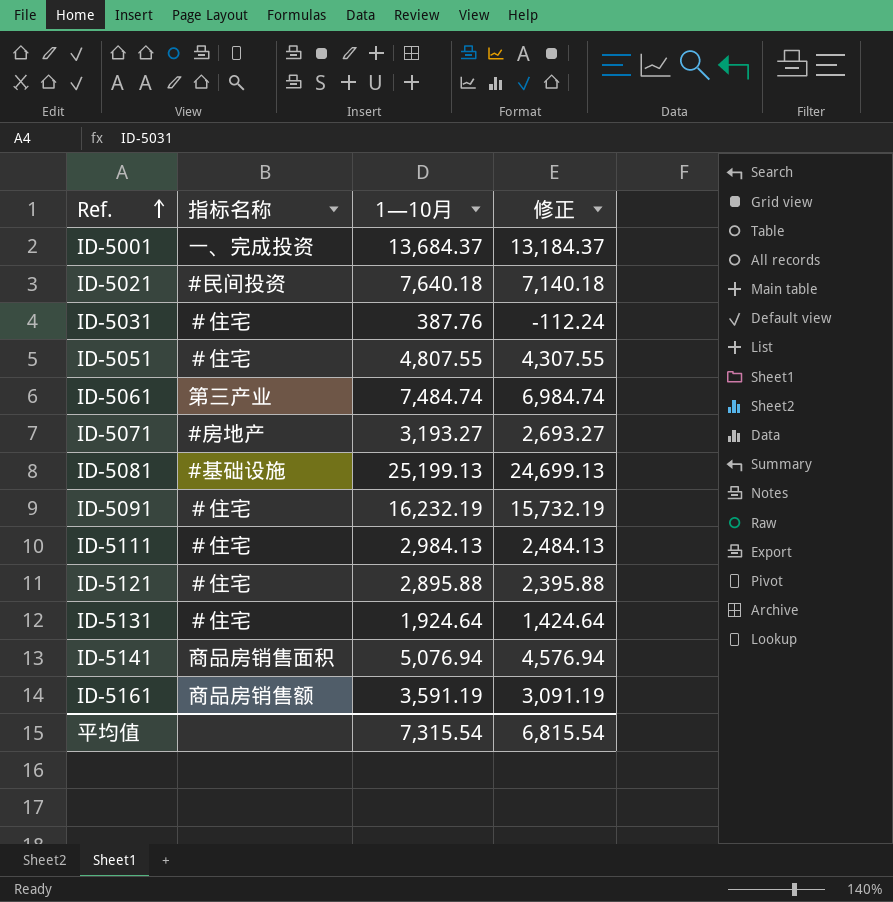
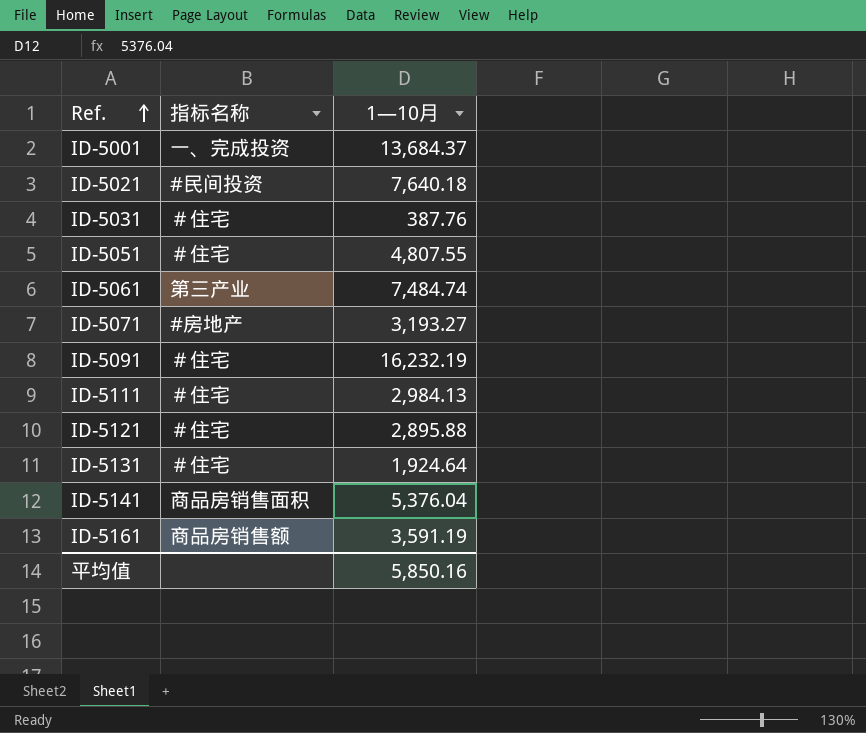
column 修正 | formula: [1—10月] - 500 -> none
row ID-5081: #基础设施 | 25,199.13 | 24,699.13 -> none
ID-5141 | 1—10月: 5,076.94 -> 5,376.04
平均值 | 1—10月: 7,315.54 -> 5,850.16

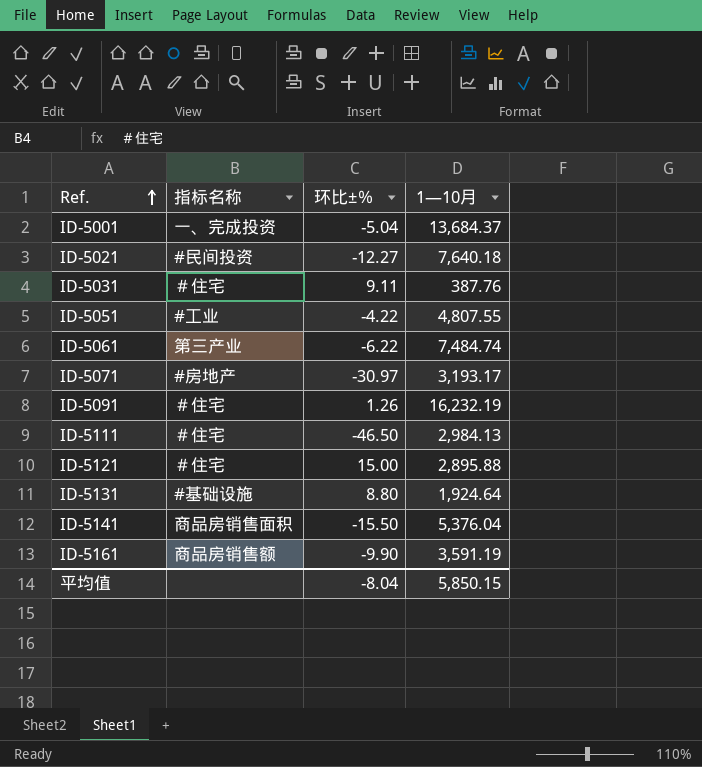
column 环比±％ | position: none -> 3
ID-5051 | 指标名称: ＃住宅 -> #工业
ID-5071 | 1—10月: 3,193.27 -> 3,193.17
ID-5131 | 指标名称: ＃住宅 -> #基础设施
平均值 | 1—10月: 5,850.16 -> 5,850.15

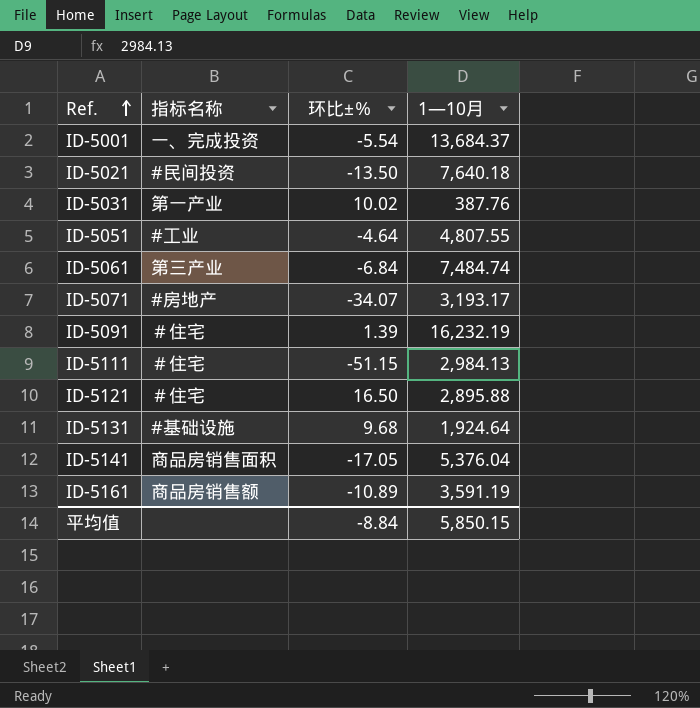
ID-5001 | 环比±％: -5.04 -> -5.54
ID-5021 | 环比±％: -12.27 -> -13.50
ID-5031 | 指标名称: ＃住宅 -> 第一产业
ID-5031 | 环比±％: 9.11 -> 10.02
ID-5051 | 环比±％: -4.22 -> -4.64
ID-5061 | 环比±％: -6.22 -> -6.84
ID-5071 | 环比±％: -30.97 -> -34.07
ID-5091 | 环比±％: 1.26 -> 1.39
ID-5111 | 环比±％: -46.50 -> -51.15
ID-5121 | 环比±％: 15.00 -> 16.50
ID-5131 | 环比±％: 8.80 -> 9.68
ID-5141 | 环比±％: -15.50 -> -17.05
ID-5161 | 环比±％: -9.90 -> -10.89
平均值 | 环比±％: -8.04 -> -8.84

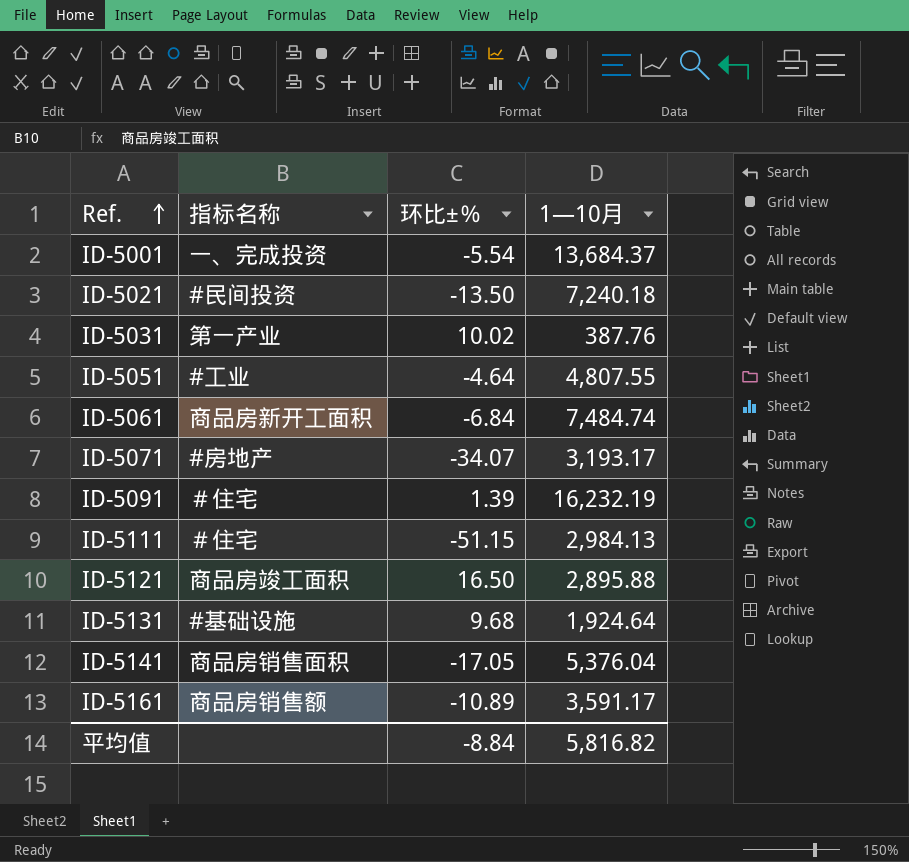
ID-5021 | 1—10月: 7,640.18 -> 7,240.18
ID-5061 | 指标名称: 第三产业 -> 商品房新开工面积
ID-5121 | 指标名称: ＃住宅 -> 商品房竣工面积
ID-5161 | 1—10月: 3,591.19 -> 3,591.17
平均值 | 1—10月: 5,850.15 -> 5,816.82

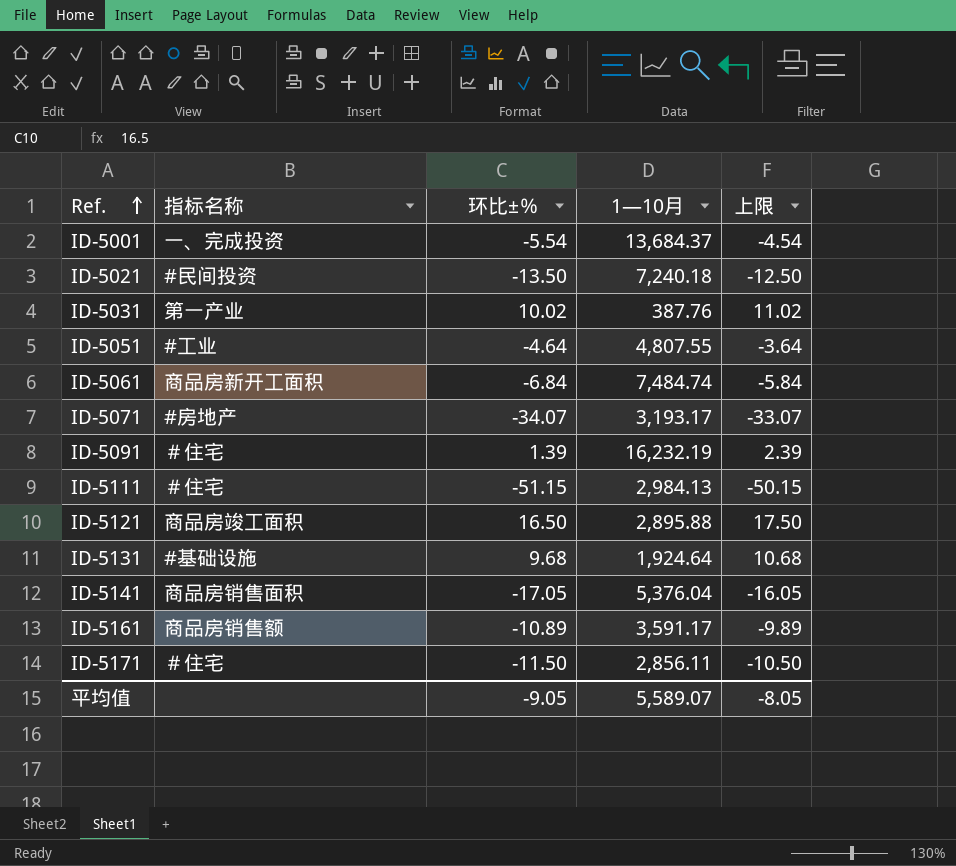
column 上限 | formula: none -> [环比±％] + 1
row ID-5171: none -> ＃住宅 | -11.50 | 2,856.11 | -10.50
平均值 | 环比±％: -8.84 -> -9.05
平均值 | 1—10月: 5,816.82 -> 5,589.07

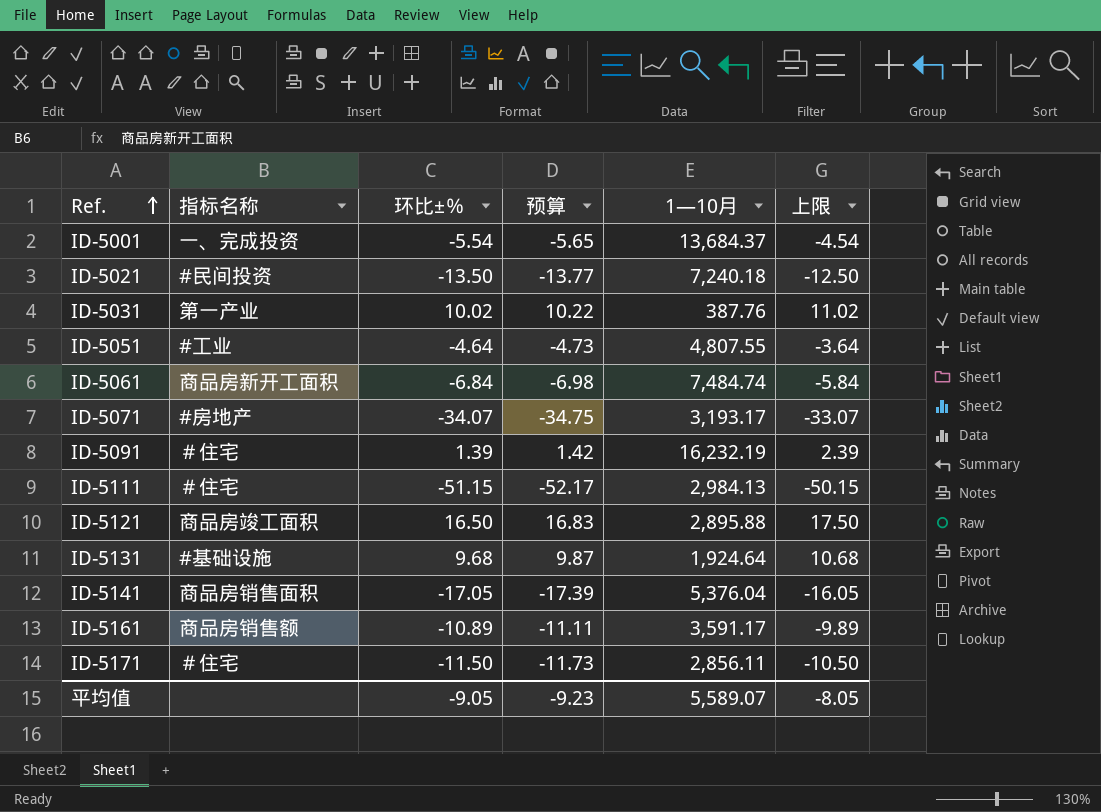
column 预算 | formula: none -> [环比±％] * 1.02

